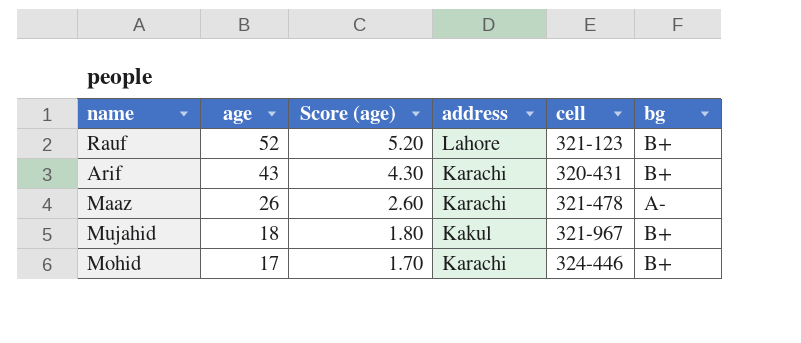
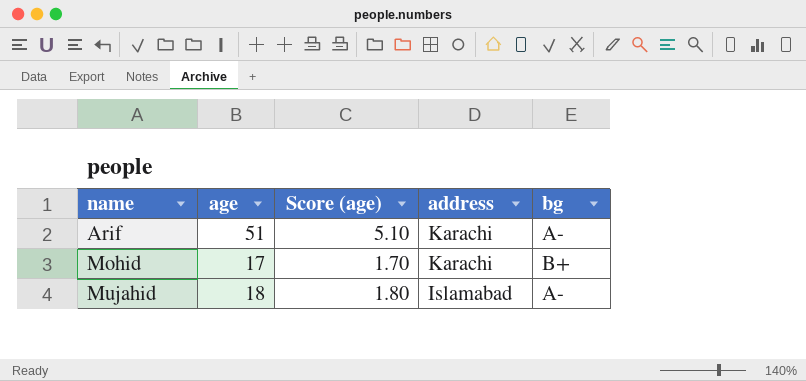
row order: age descending -> name ascending
column cell | position: 5 -> none
row Rauf: 52 | 5.20 | Lahore | 321-123 | B+ -> none
row Maaz: 26 | 2.60 | Karachi | 321-478 | A- -> none
Arif | age: 43 -> 51
Arif | Score (age): 4.30 -> 5.10
Arif | bg: B+ -> A-
Mujahid | address: Kakul -> Islamabad
Mujahid | bg: B+ -> A-

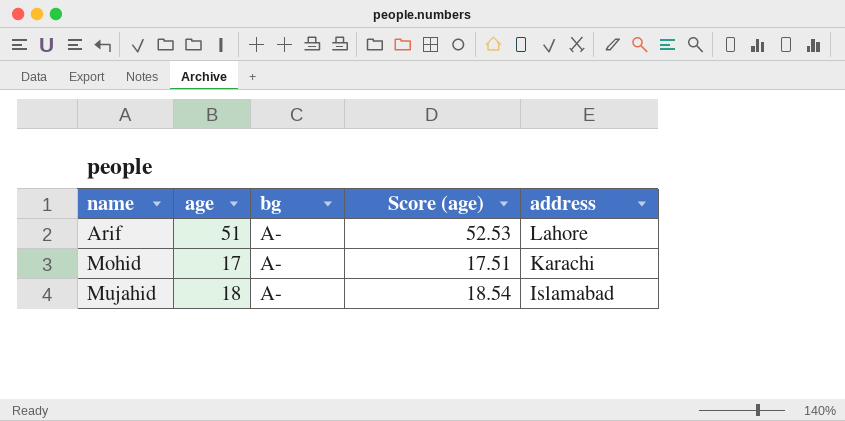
column bg | position: 5 -> 3
column Score (age) | formula: [age] * 0.1 -> [age] * 1.03
Arif | address: Karachi -> Lahore
Mohid | bg: B+ -> A-

